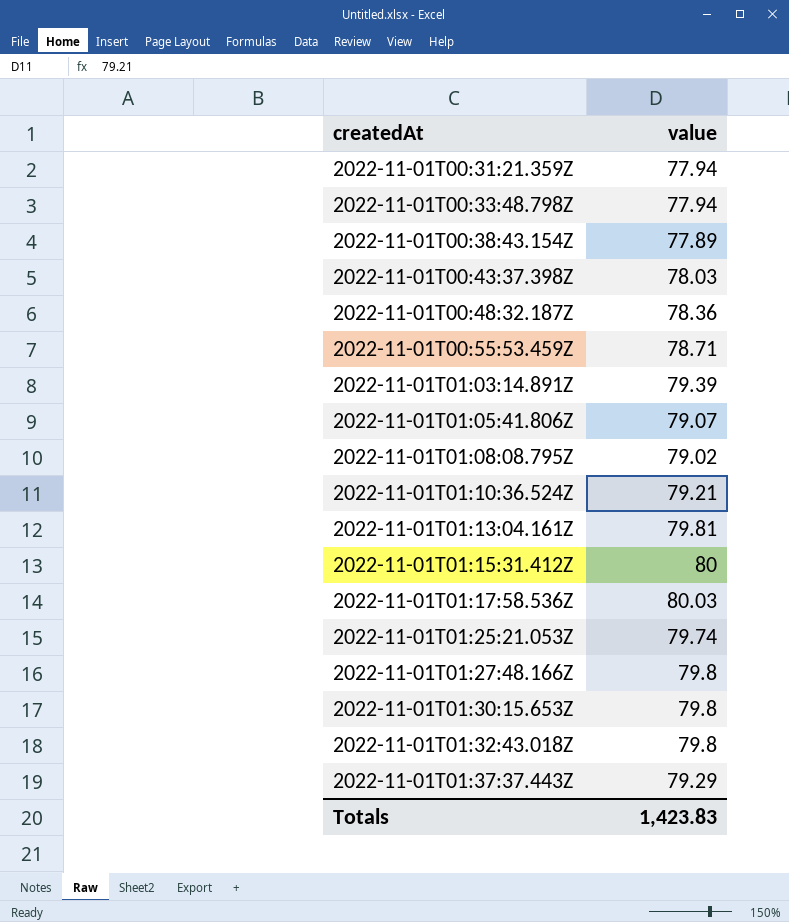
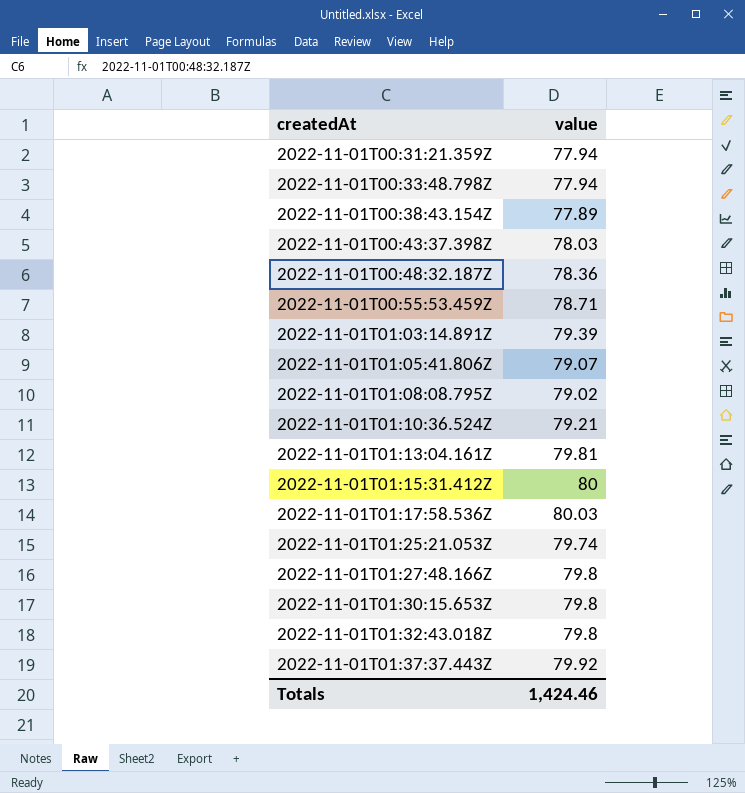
2022-11-01T01:37:37.443Z | value: 79.29 -> 79.92
Totals | value: 1,423.83 -> 1,424.46

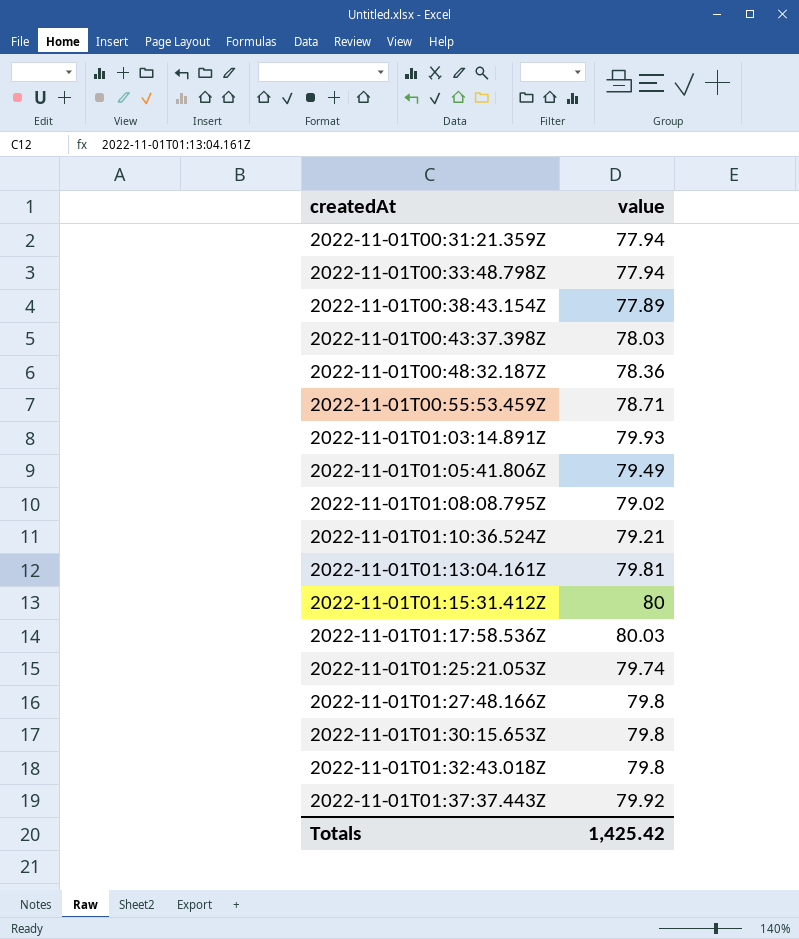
2022-11-01T01:03:14.891Z | value: 79.39 -> 79.93
2022-11-01T01:05:41.806Z | value: 79.07 -> 79.49
Totals | value: 1,424.46 -> 1,425.42

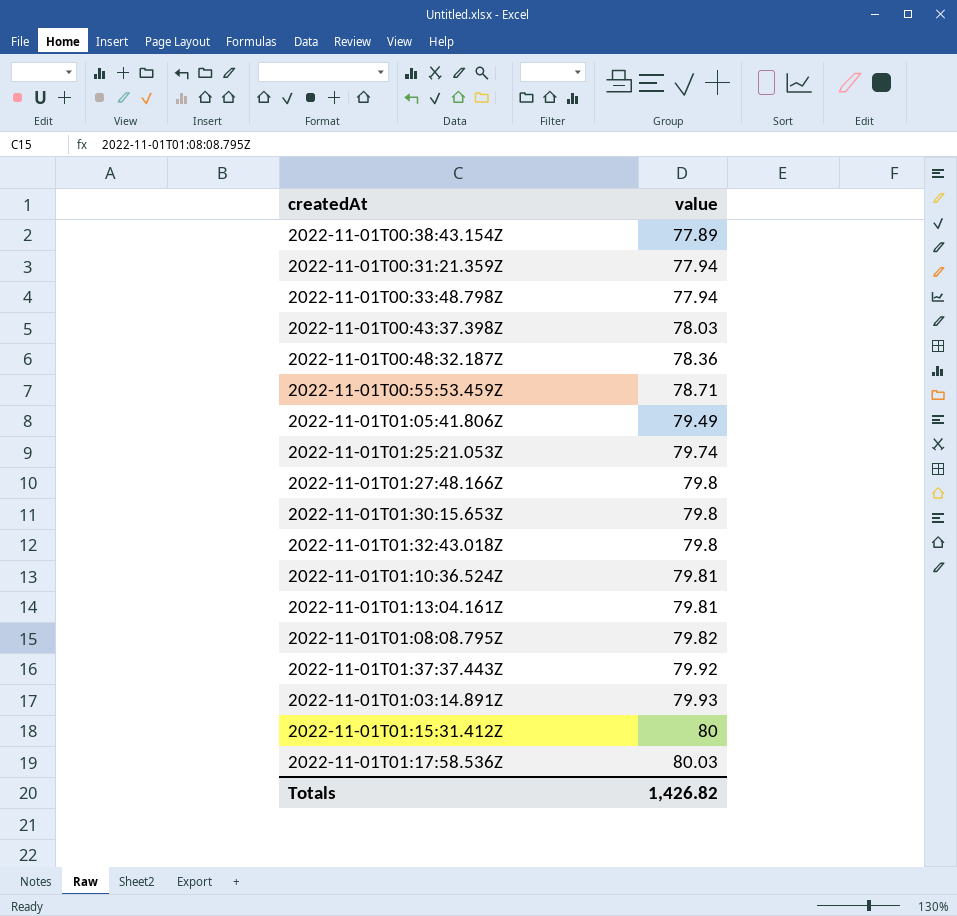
row order: createdAt ascending -> value ascending
2022-11-01T01:10:36.524Z | value: 79.21 -> 79.81
2022-11-01T01:08:08.795Z | value: 79.02 -> 79.82
Totals | value: 1,425.42 -> 1,426.82

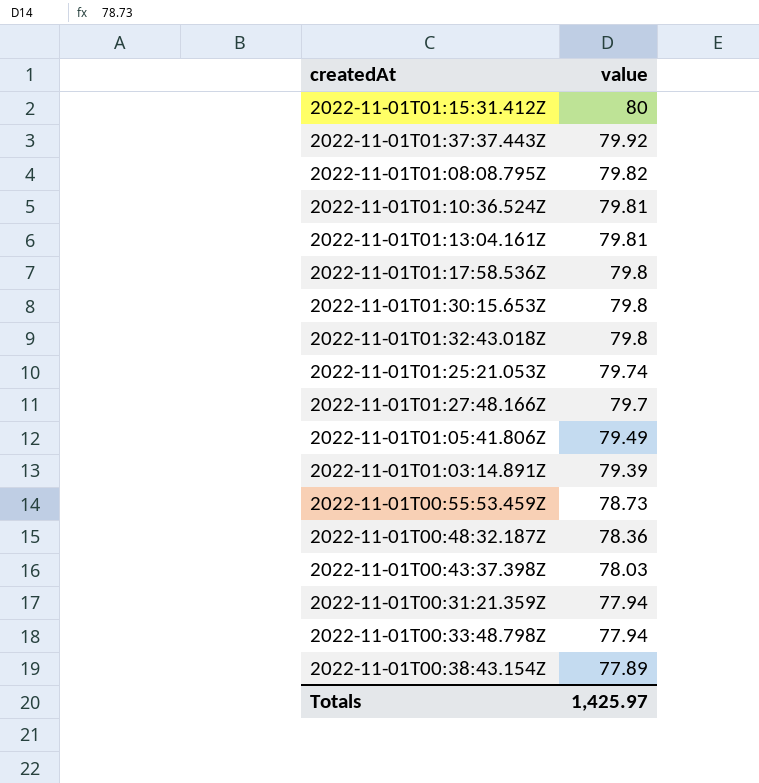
row order: value ascending -> value descending
2022-11-01T01:17:58.536Z | value: 80.03 -> 79.8
2022-11-01T01:27:48.166Z | value: 79.8 -> 79.7
2022-11-01T01:03:14.891Z | value: 79.93 -> 79.39
2022-11-01T00:55:53.459Z | value: 78.71 -> 78.73
Totals | value: 1,426.82 -> 1,425.97

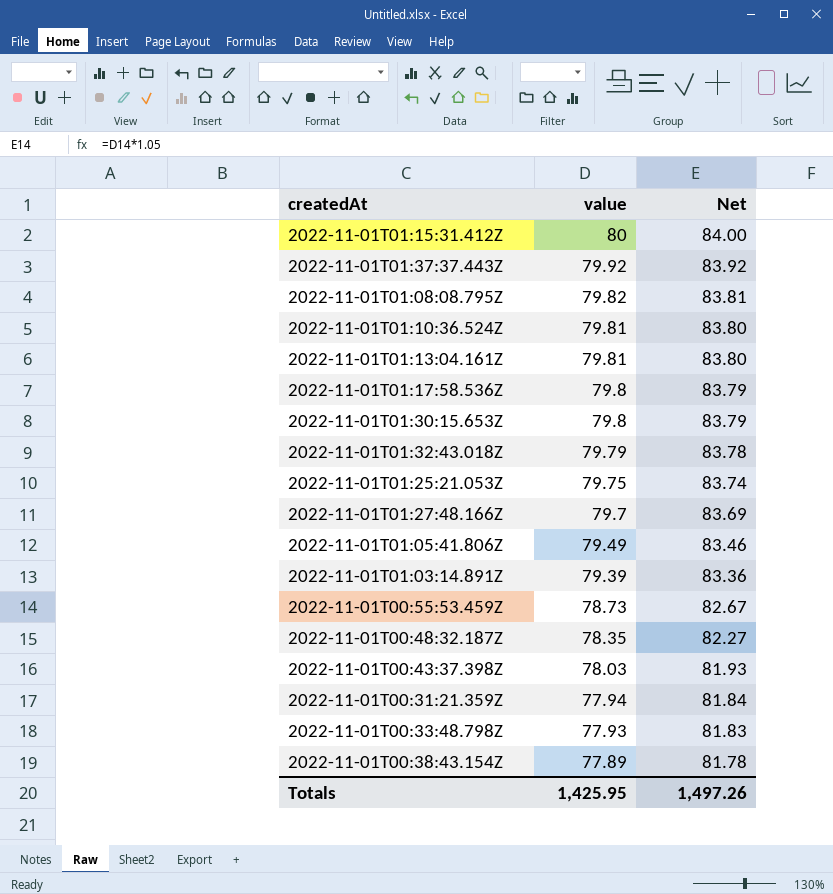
column Net | formula: none -> [value] * 1.05
2022-11-01T01:32:43.018Z | value: 79.8 -> 79.79
2022-11-01T01:25:21.053Z | value: 79.74 -> 79.75
2022-11-01T00:48:32.187Z | value: 78.36 -> 78.35
2022-11-01T00:33:48.798Z | value: 77.94 -> 77.93
Totals | value: 1,425.97 -> 1,425.95

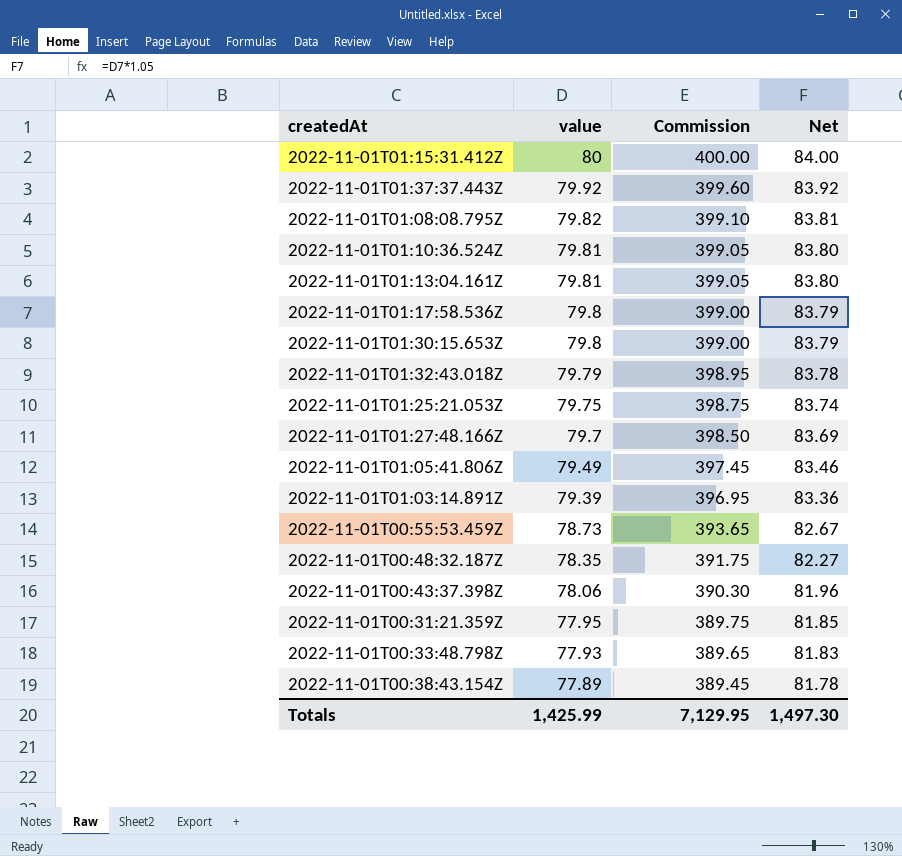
column Commission | formula: none -> [value] * 5
2022-11-01T00:43:37.398Z | value: 78.03 -> 78.06
2022-11-01T00:43:37.398Z | Net: 81.93 -> 81.96
2022-11-01T00:31:21.359Z | value: 77.94 -> 77.95
2022-11-01T00:31:21.359Z | Net: 81.84 -> 81.85
Totals | value: 1,425.95 -> 1,425.99
Totals | Net: 1,497.26 -> 1,497.30

